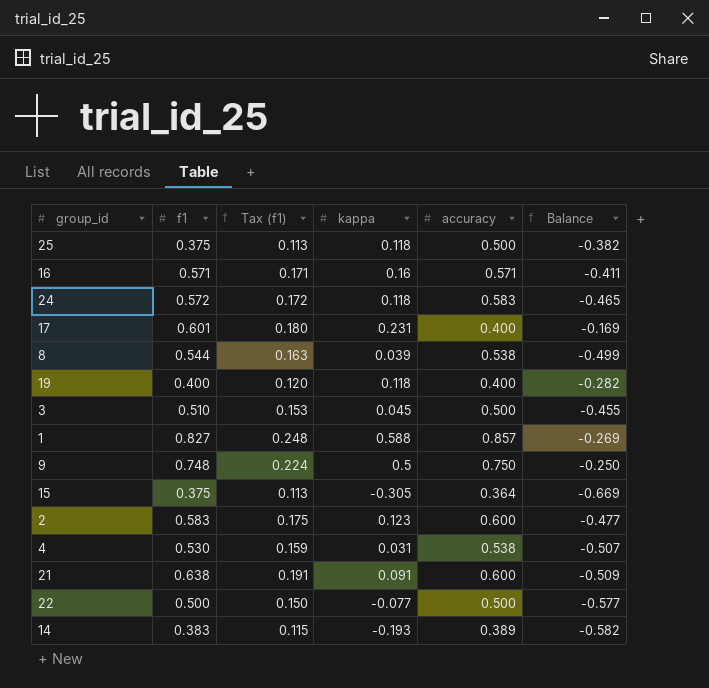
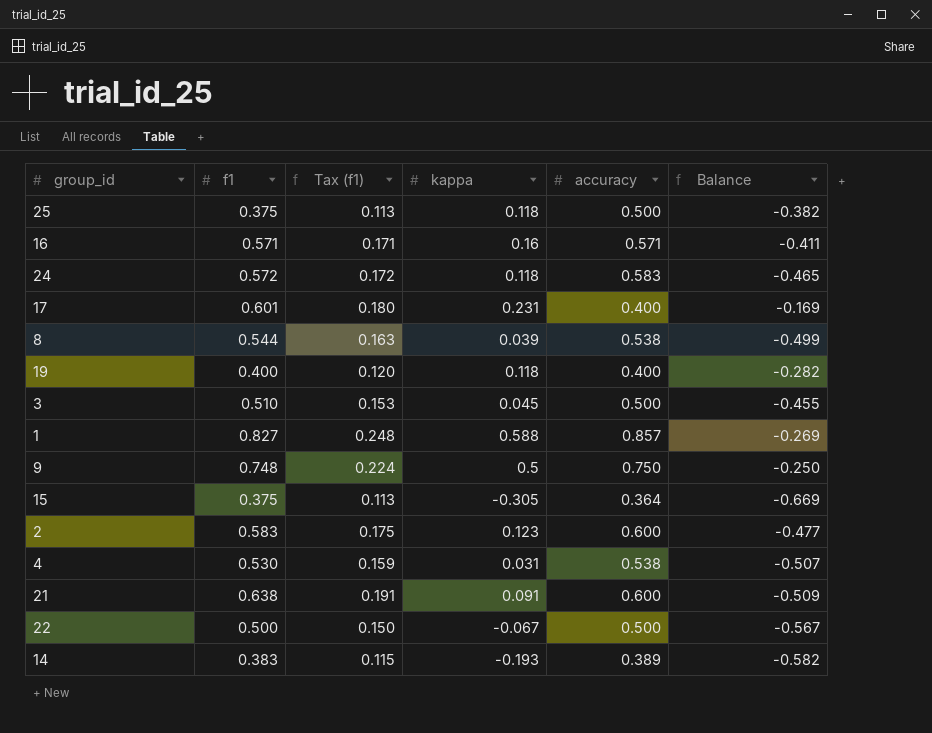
22 | kappa: -0.077 -> -0.067
22 | Balance: -0.577 -> -0.567

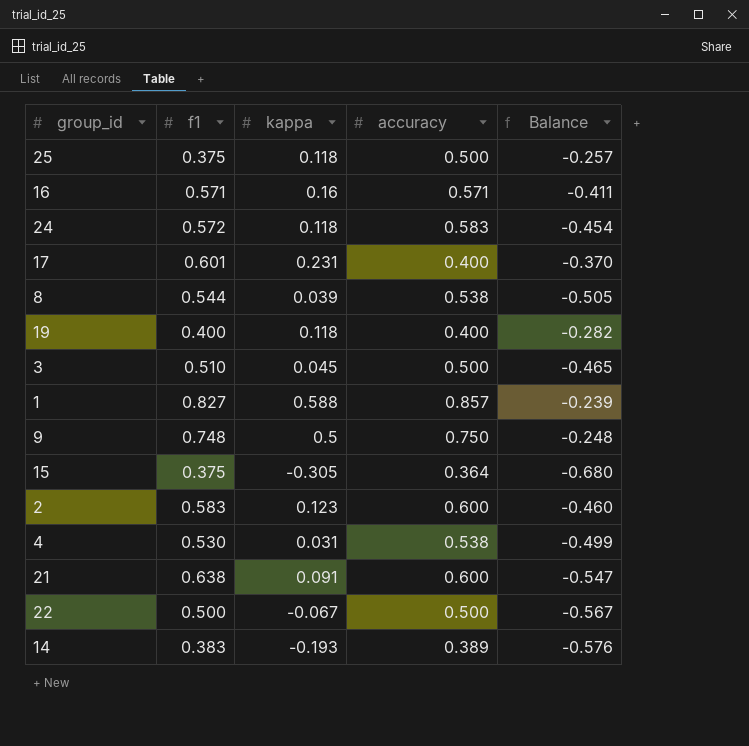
column Tax (f1) | formula: [f1] * 0.3 -> none
column Balance | formula: [kappa] - [accuracy] -> [kappa] - [f1]

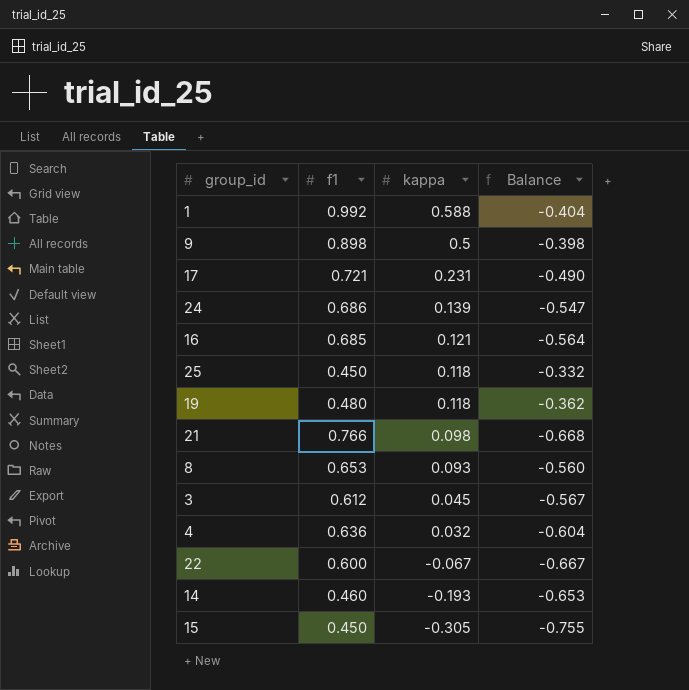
row order: none -> kappa descending
column accuracy | position: 4 -> none
row 2: 0.583 | 0.123 | 0.600 | -0.460 -> none
1 | f1: 0.827 -> 0.992
1 | Balance: -0.239 -> -0.404
9 | f1: 0.748 -> 0.898
9 | Balance: -0.248 -> -0.398
17 | f1: 0.601 -> 0.721
17 | Balance: -0.370 -> -0.490
24 | f1: 0.572 -> 0.686
24 | kappa: 0.118 -> 0.139
24 | Balance: -0.454 -> -0.547
16 | f1: 0.571 -> 0.685
16 | kappa: 0.16 -> 0.121
16 | Balance: -0.411 -> -0.564
25 | f1: 0.375 -> 0.450
25 | Balance: -0.257 -> -0.332
19 | f1: 0.400 -> 0.480
19 | Balance: -0.282 -> -0.362
21 | f1: 0.638 -> 0.766
21 | kappa: 0.091 -> 0.098
21 | Balance: -0.547 -> -0.668
8 | f1: 0.544 -> 0.653
8 | kappa: 0.039 -> 0.093
8 | Balance: -0.505 -> -0.560
3 | f1: 0.510 -> 0.612
3 | Balance: -0.465 -> -0.567
4 | f1: 0.530 -> 0.636
4 | kappa: 0.031 -> 0.032
4 | Balance: -0.499 -> -0.604
22 | f1: 0.500 -> 0.600
22 | Balance: -0.567 -> -0.667
14 | f1: 0.383 -> 0.460
14 | Balance: -0.576 -> -0.653
15 | f1: 0.375 -> 0.450
15 | Balance: -0.680 -> -0.755

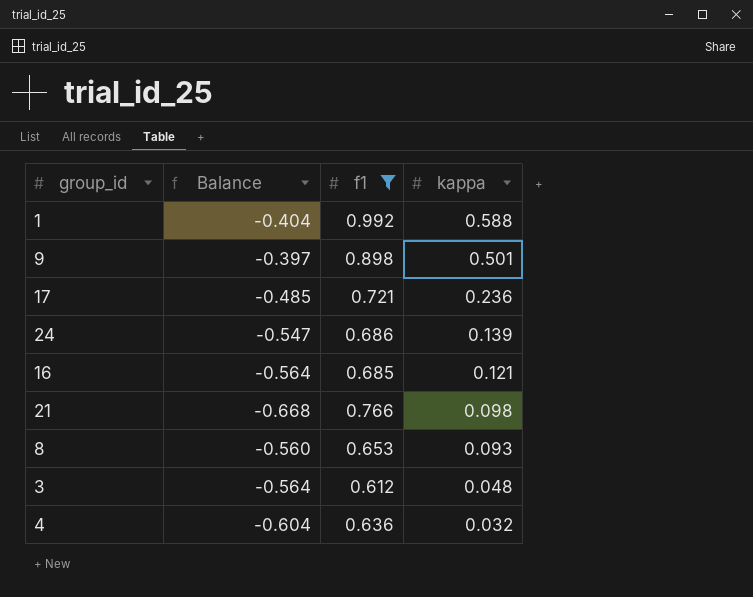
filter: none -> f1 >= 0.612
column Balance | position: 4 -> 2
9 | Balance: -0.398 -> -0.397
9 | kappa: 0.5 -> 0.501
17 | Balance: -0.490 -> -0.485
17 | kappa: 0.231 -> 0.236
3 | Balance: -0.567 -> -0.564
3 | kappa: 0.045 -> 0.048

